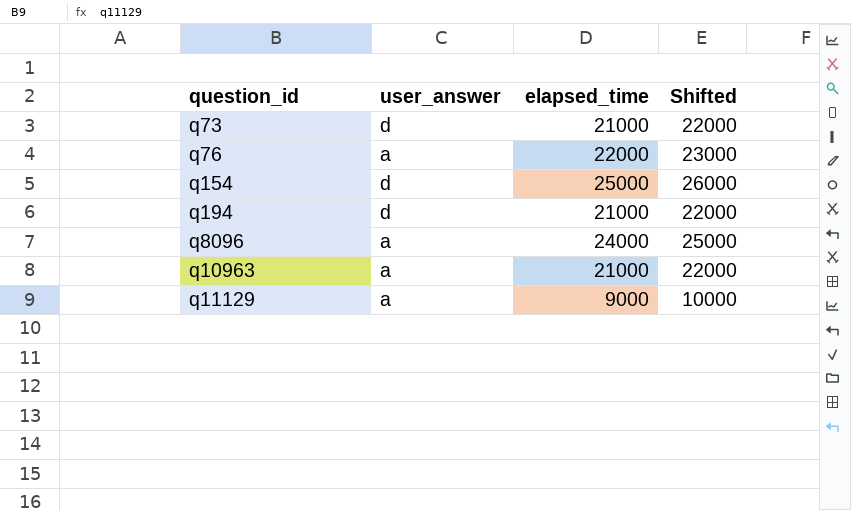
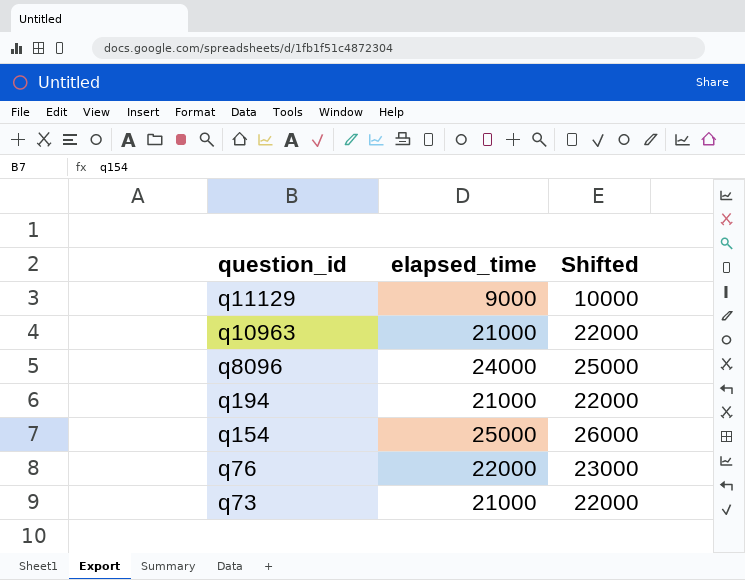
row order: question_id ascending -> question_id descending
column user_answer | position: 2 -> none

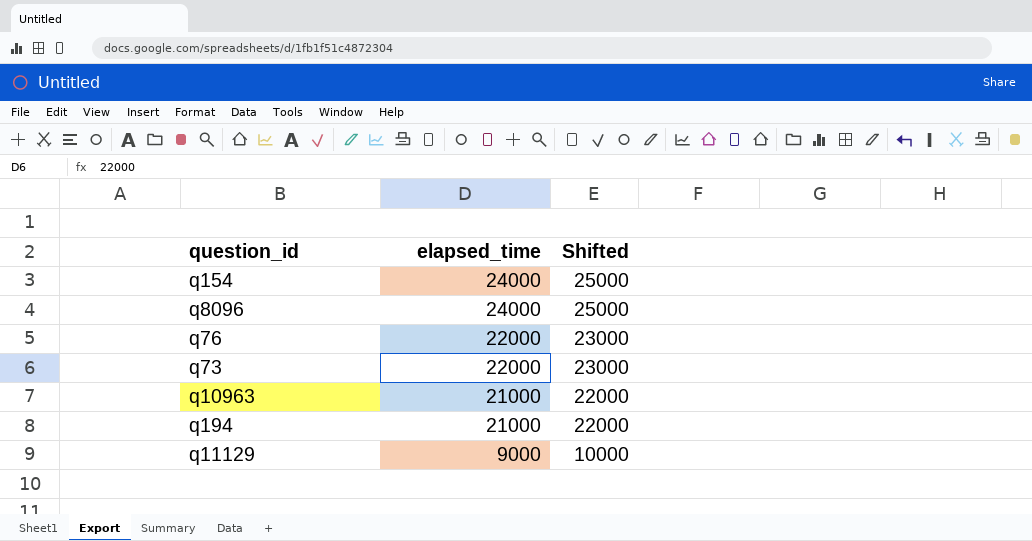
row order: question_id descending -> elapsed_time descending
q154 | elapsed_time: 25000 -> 24000
q154 | Shifted: 26000 -> 25000
q73 | elapsed_time: 21000 -> 22000
q73 | Shifted: 22000 -> 23000

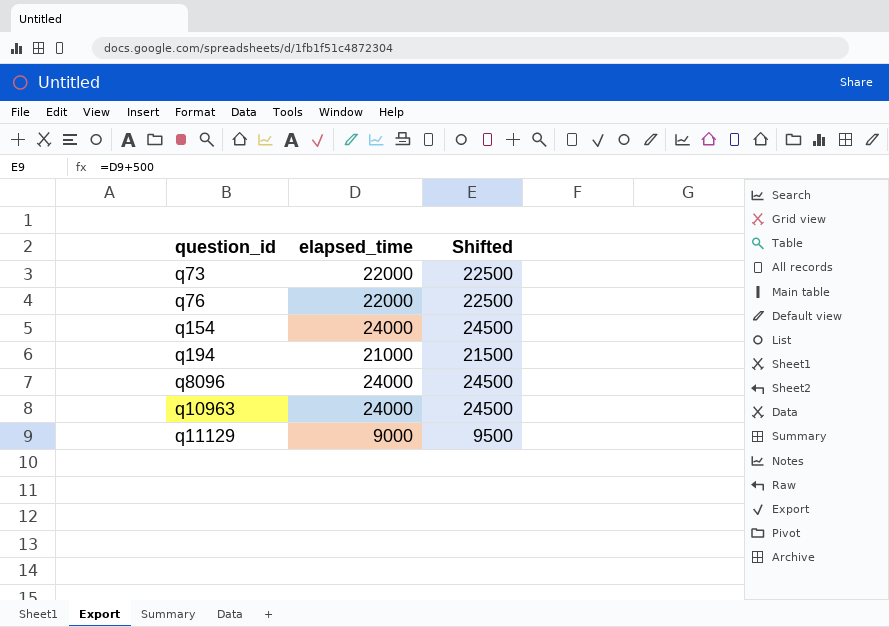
row order: elapsed_time descending -> question_id ascending
column Shifted | formula: [elapsed_time] + 1000 -> [elapsed_time] + 500
q10963 | elapsed_time: 21000 -> 24000

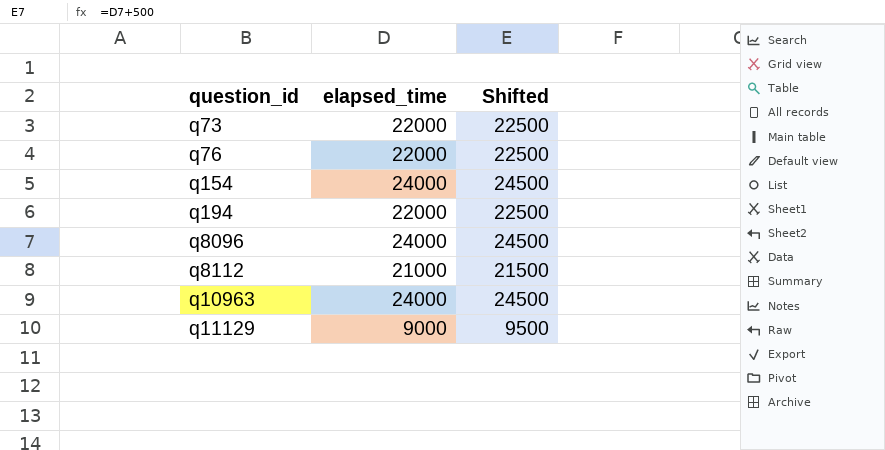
q194 | elapsed_time: 21000 -> 22000
q194 | Shifted: 21500 -> 22500
row q8112: none -> 21000 | 21500

